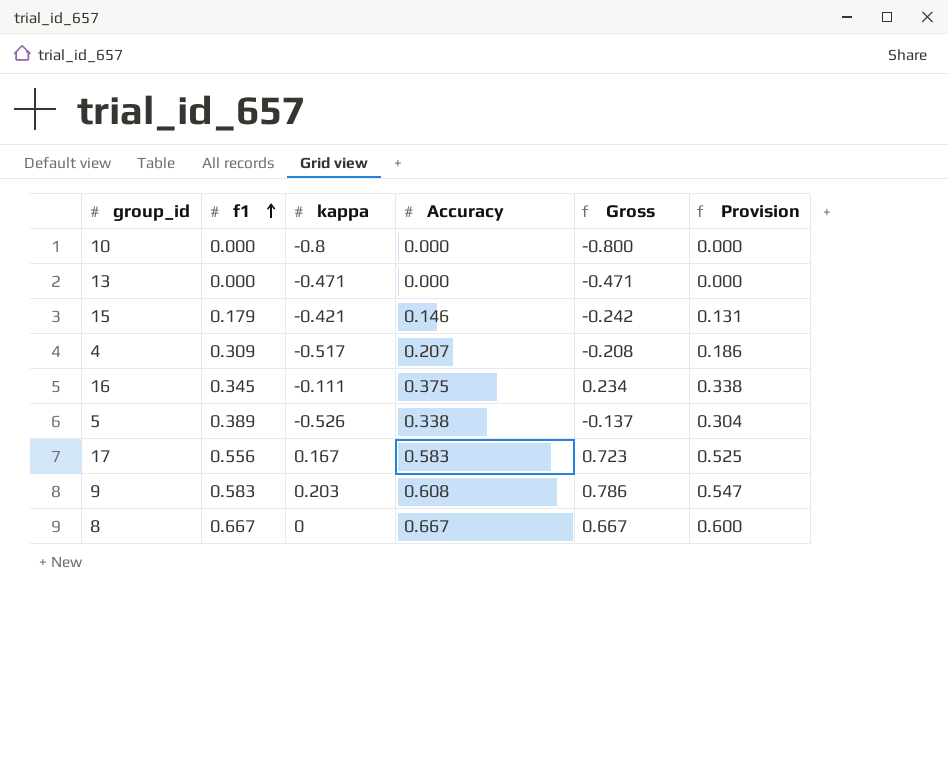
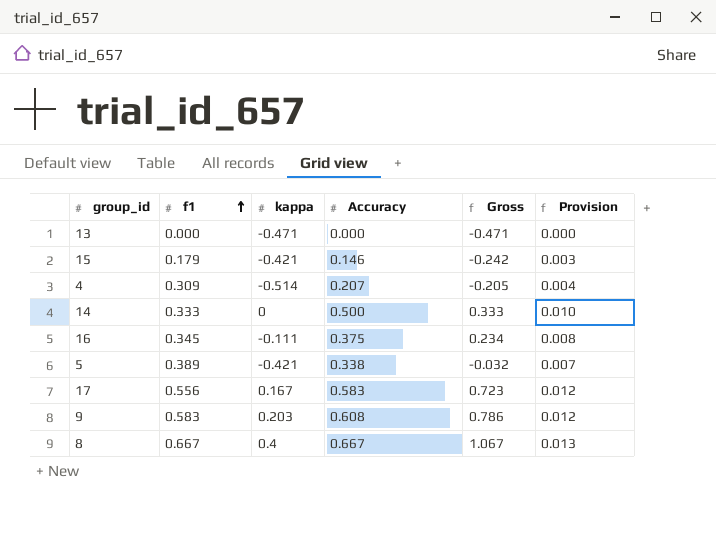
column Provision | formula: [Accuracy] * 0.9 -> [Accuracy] * 0.02
row 10: 0.000 | -0.8 | 0.000 | -0.800 | 0.000 -> none
4 | kappa: -0.517 -> -0.514
4 | Gross: -0.208 -> -0.205
row 14: none -> 0.333 | 0 | 0.500 | 0.333 | 0.010
5 | kappa: -0.526 -> -0.421
5 | Gross: -0.137 -> -0.032
8 | kappa: 0 -> 0.4
8 | Gross: 0.667 -> 1.067

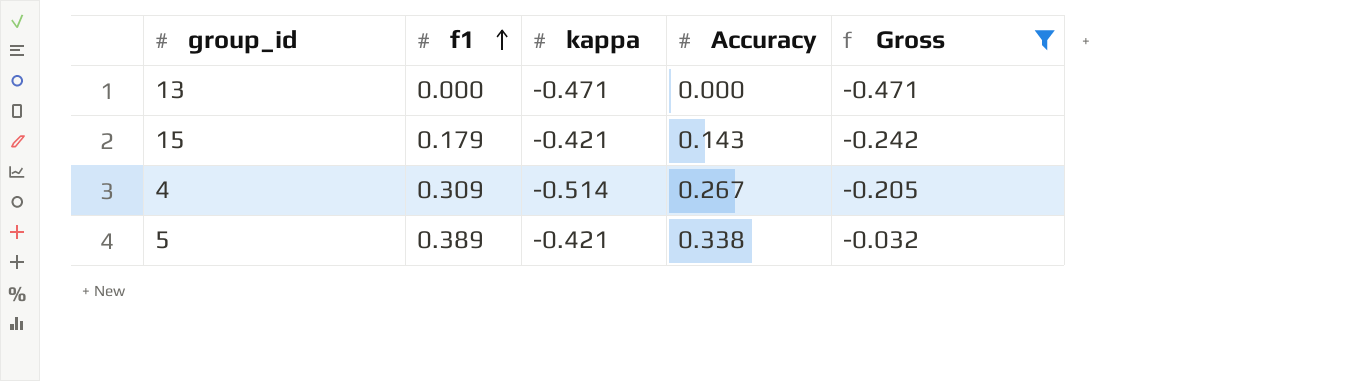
filter: none -> Gross <= -0.032
column Provision | formula: [Accuracy] * 0.02 -> none
15 | Accuracy: 0.146 -> 0.143
4 | Accuracy: 0.207 -> 0.267

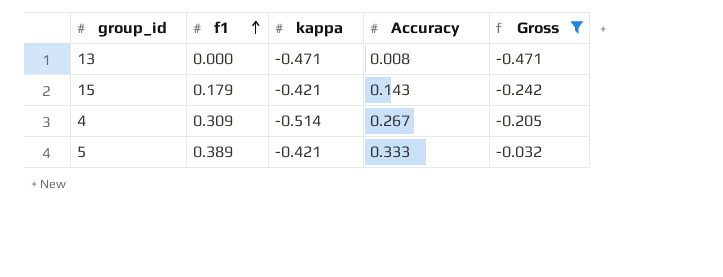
13 | Accuracy: 0.000 -> 0.008
5 | Accuracy: 0.338 -> 0.333

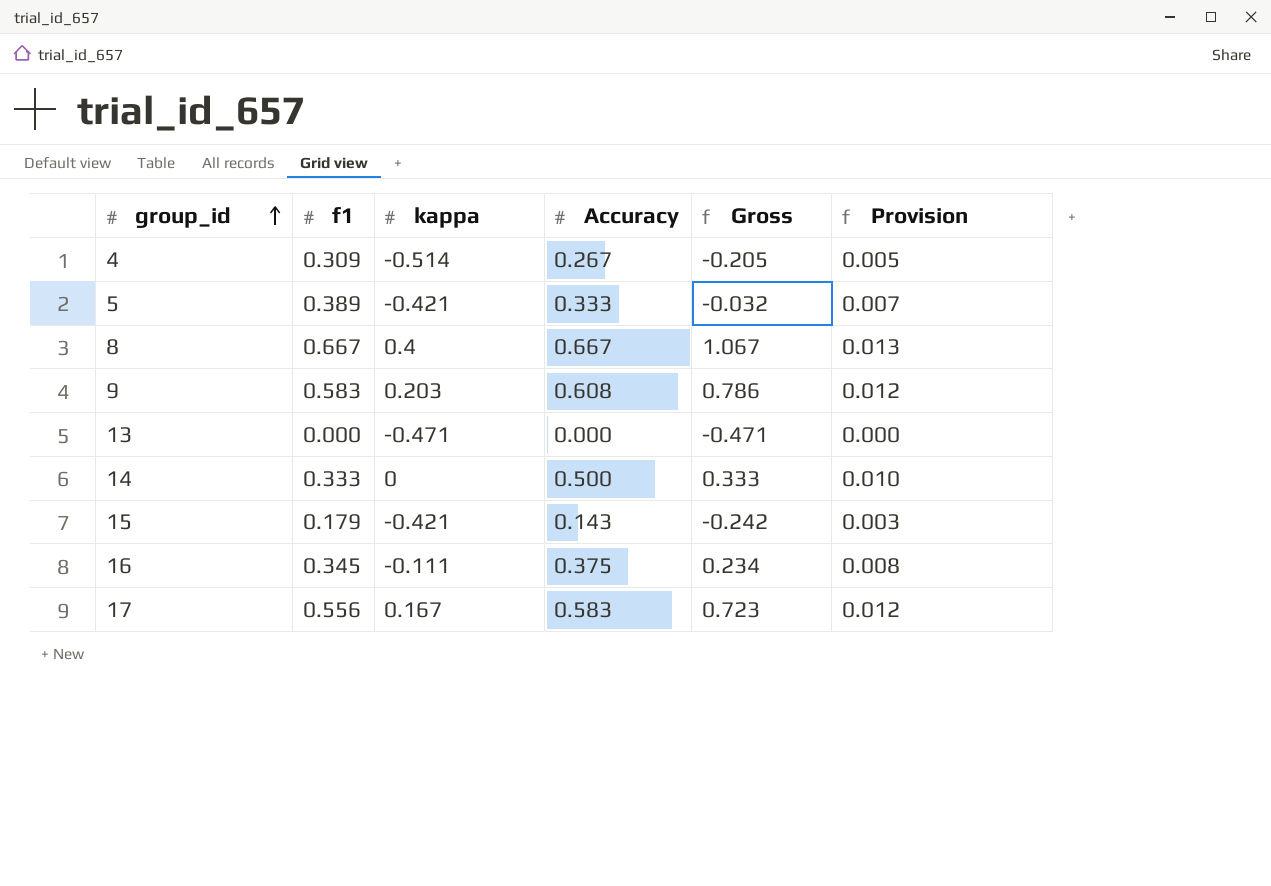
filter: Gross <= -0.032 -> none
row order: f1 ascending -> group_id ascending
column Provision | formula: none -> [Accuracy] * 0.02
13 | Accuracy: 0.008 -> 0.000

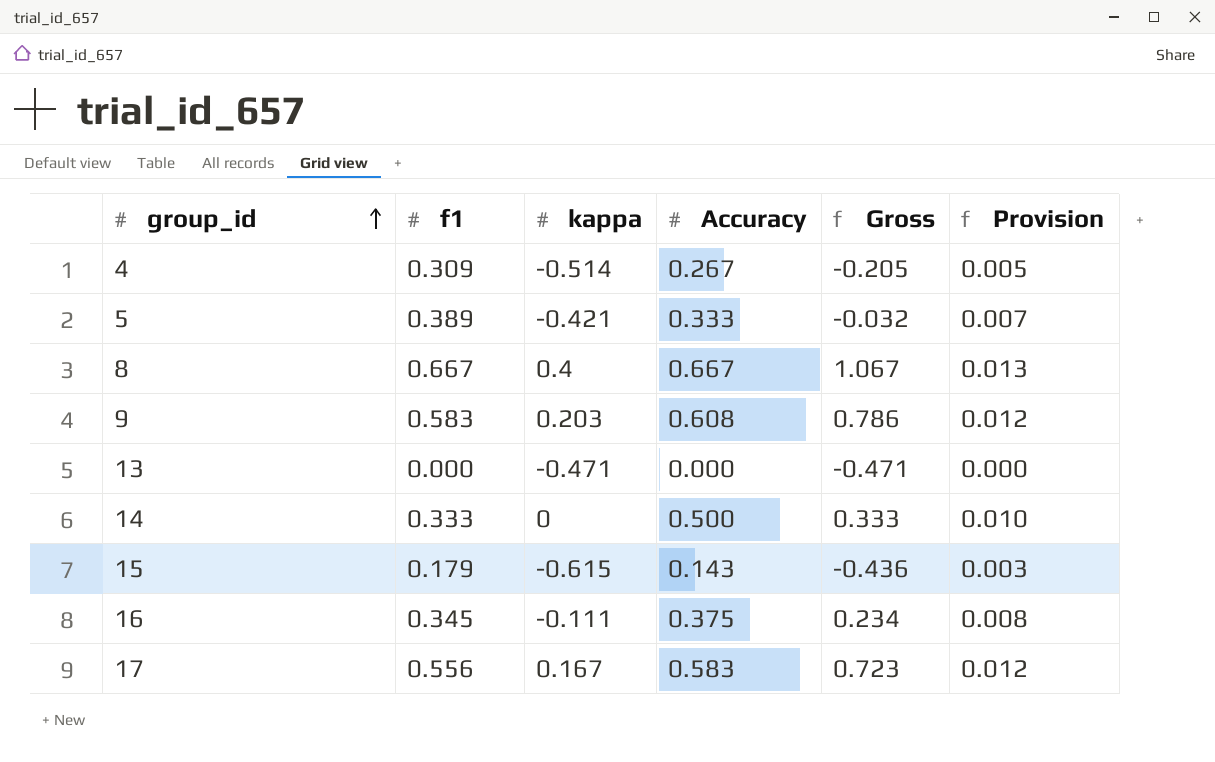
15 | kappa: -0.421 -> -0.615
15 | Gross: -0.242 -> -0.436

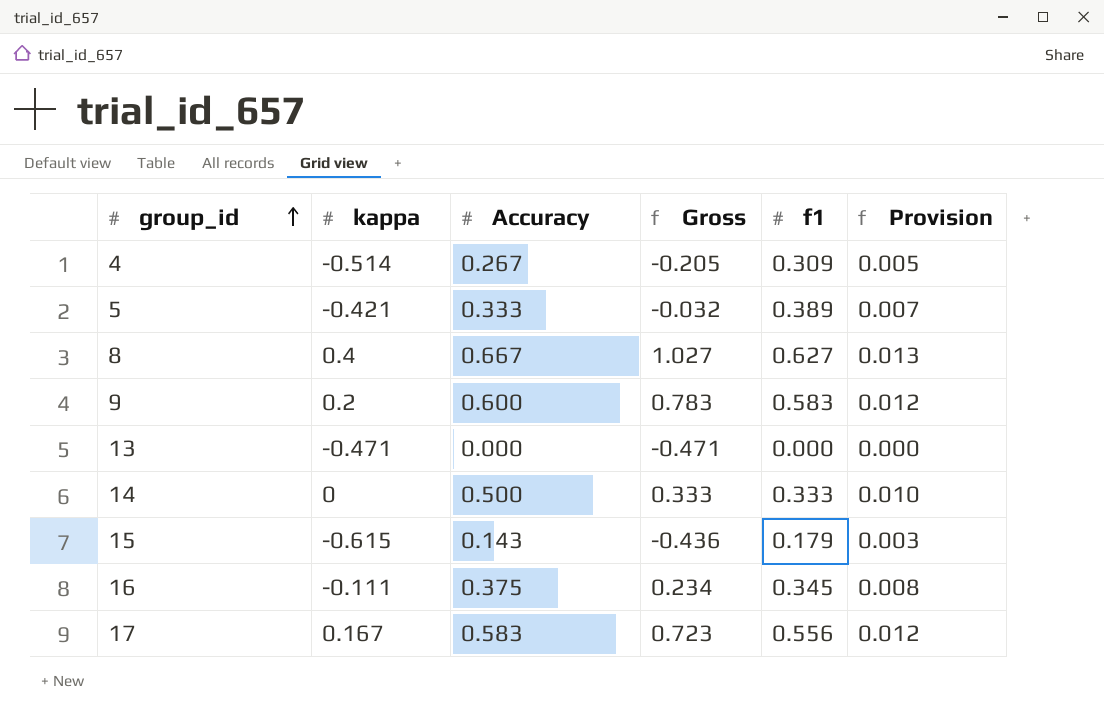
column f1 | position: 2 -> 5
8 | Gross: 1.067 -> 1.027
8 | f1: 0.667 -> 0.627
9 | kappa: 0.203 -> 0.2
9 | Accuracy: 0.608 -> 0.600
9 | Gross: 0.786 -> 0.783

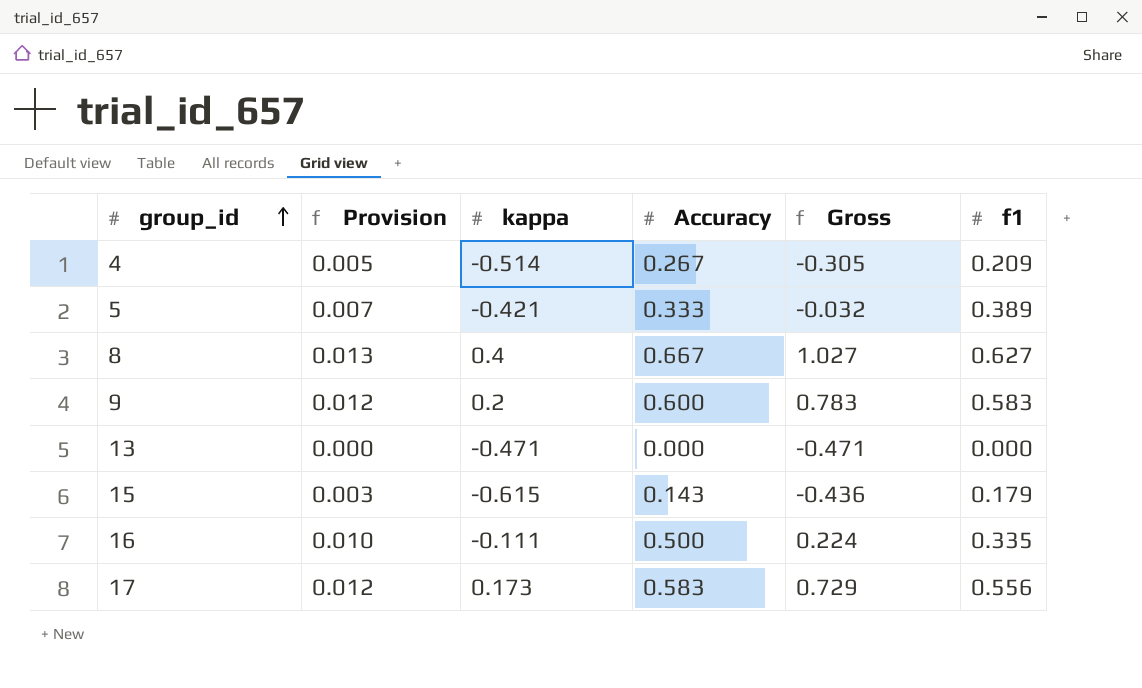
column Provision | position: 6 -> 2
row 14: 0 | 0.500 | 0.333 | 0.333 | 0.010 -> none
4 | Gross: -0.205 -> -0.305
4 | f1: 0.309 -> 0.209
16 | Provision: 0.008 -> 0.010
16 | Accuracy: 0.375 -> 0.500
16 | Gross: 0.234 -> 0.224
16 | f1: 0.345 -> 0.335
17 | kappa: 0.167 -> 0.173
17 | Gross: 0.723 -> 0.729

